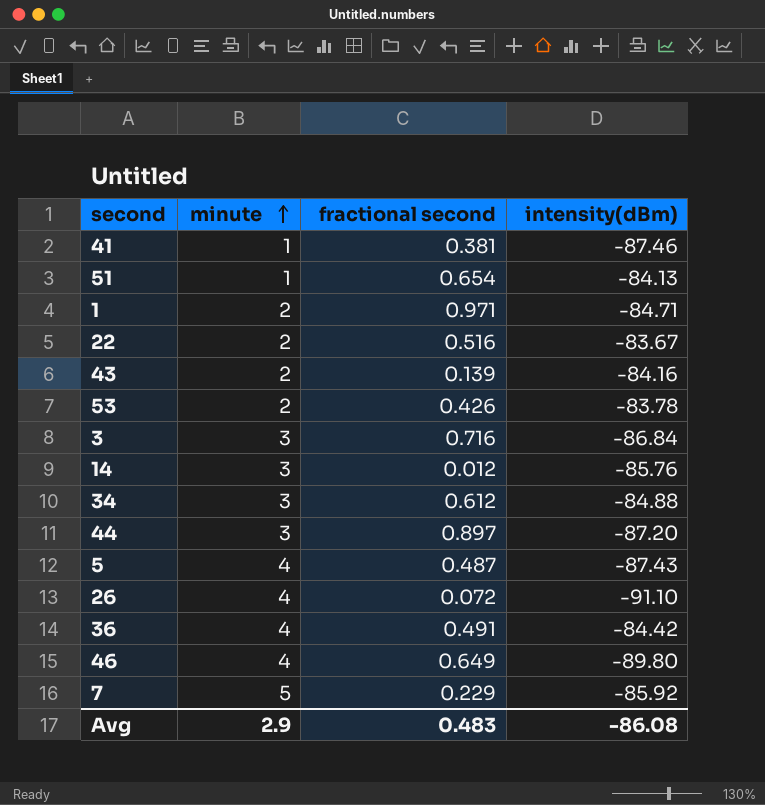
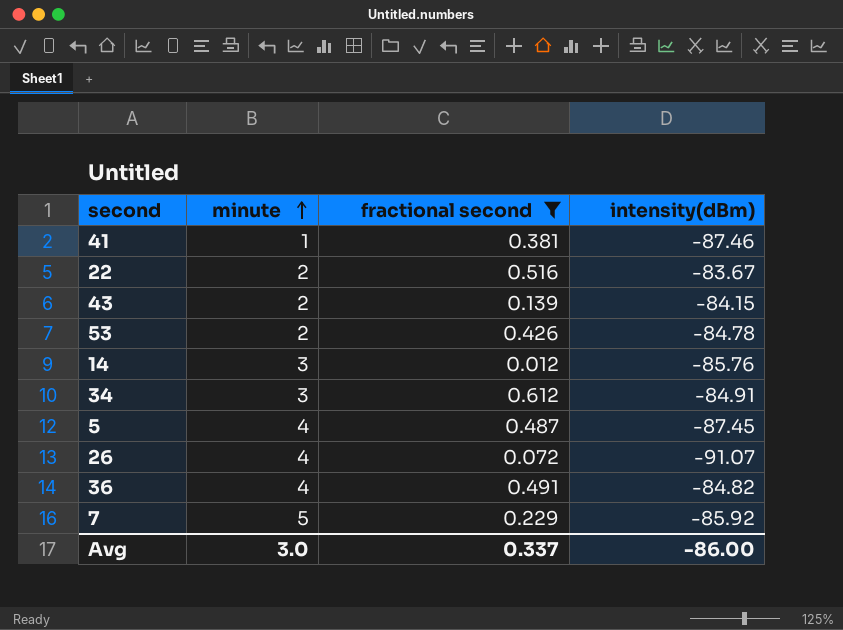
filter: none -> fractional second <= 0.612
43 | intensity(dBm): -84.16 -> -84.15
53 | intensity(dBm): -83.78 -> -84.78
34 | intensity(dBm): -84.88 -> -84.91
5 | intensity(dBm): -87.43 -> -87.45
26 | intensity(dBm): -91.10 -> -91.07
36 | intensity(dBm): -84.42 -> -84.82
Avg | minute: 2.9 -> 3.0
Avg | fractional second: 0.483 -> 0.337
Avg | intensity(dBm): -86.08 -> -86.00

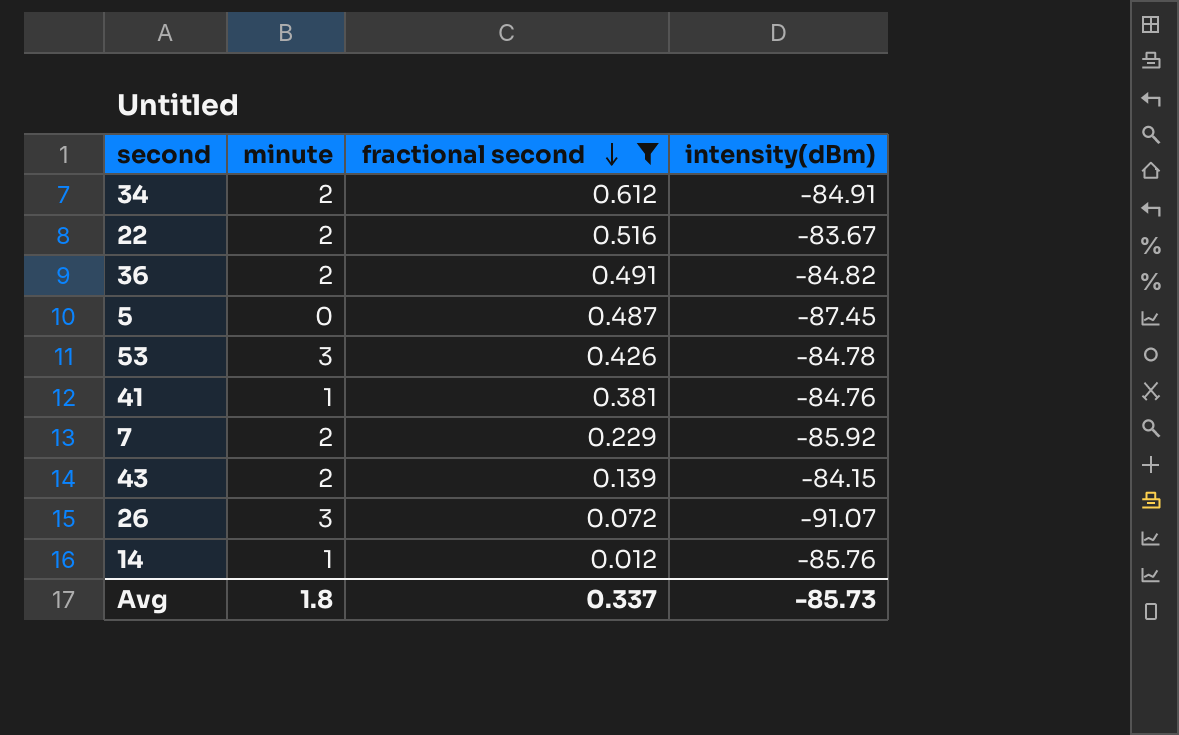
row order: minute ascending -> fractional second descending
34 | minute: 3 -> 2
36 | minute: 4 -> 2
5 | minute: 4 -> 0
53 | minute: 2 -> 3
41 | intensity(dBm): -87.46 -> -84.76
7 | minute: 5 -> 2
26 | minute: 4 -> 3
14 | minute: 3 -> 1
Avg | minute: 3.0 -> 1.8
Avg | intensity(dBm): -86.00 -> -85.73

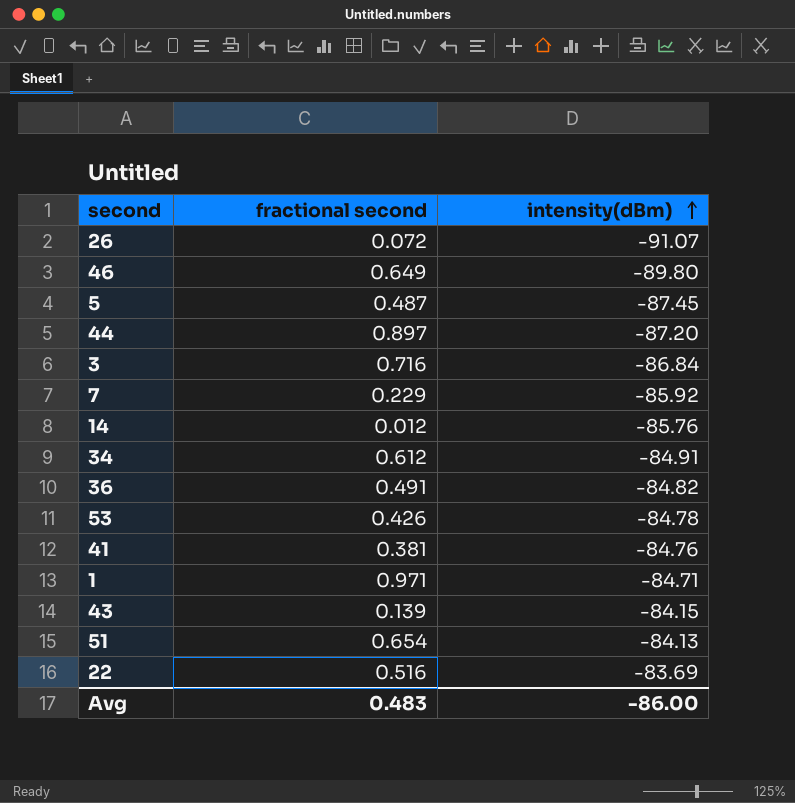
filter: fractional second <= 0.612 -> none
row order: fractional second descending -> intensity(dBm) ascending
column minute | position: 2 -> none
22 | intensity(dBm): -83.67 -> -83.69
Avg | fractional second: 0.337 -> 0.483
Avg | intensity(dBm): -85.73 -> -86.00

